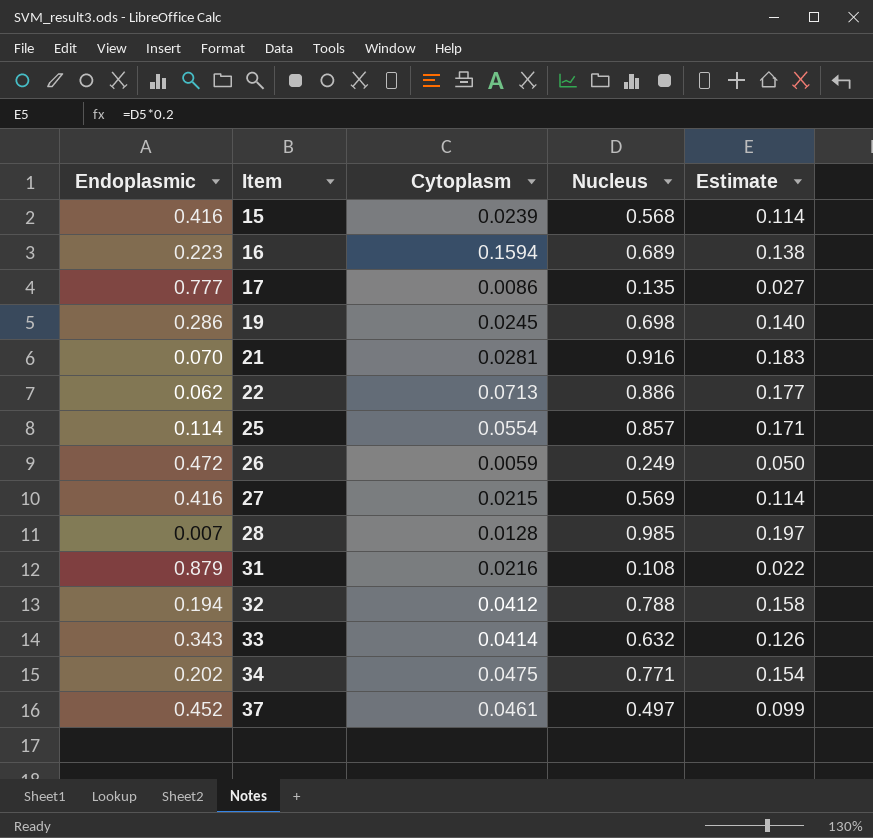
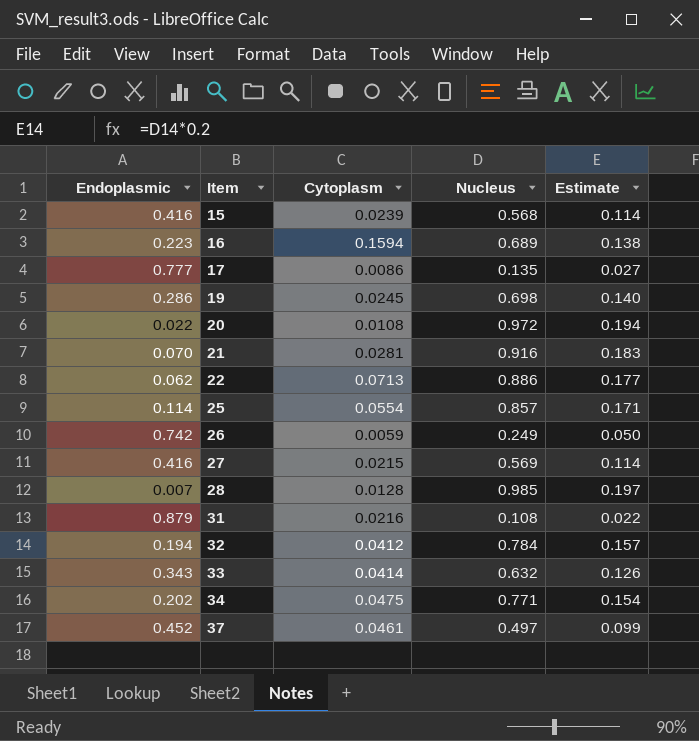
row 20: none -> 0.022 | 0.0108 | 0.972 | 0.194
26 | Endoplasmic: 0.472 -> 0.742
32 | Nucleus: 0.788 -> 0.784
32 | Estimate: 0.158 -> 0.157

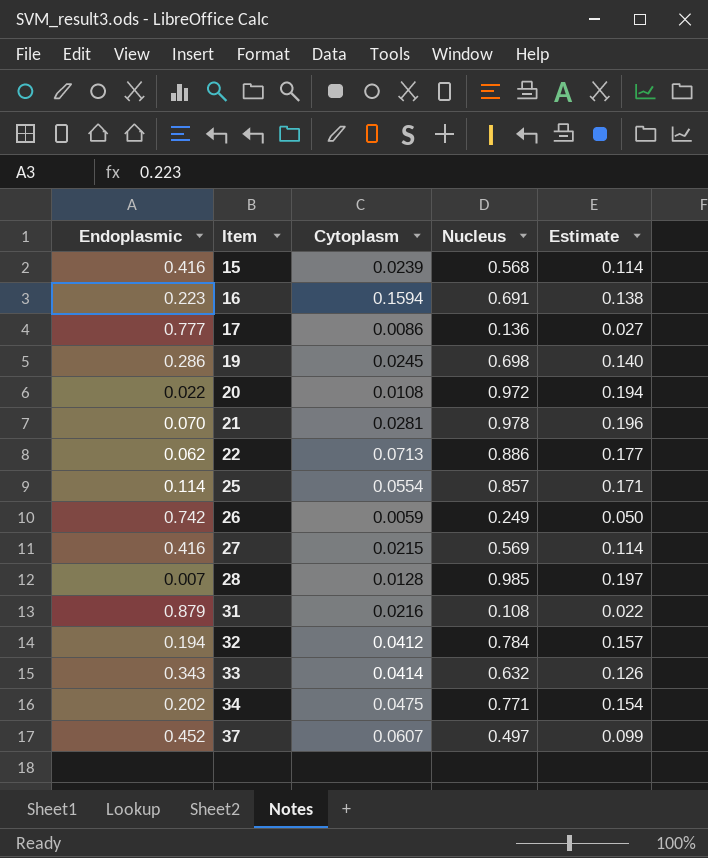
16 | Nucleus: 0.689 -> 0.691
17 | Nucleus: 0.135 -> 0.136
21 | Nucleus: 0.916 -> 0.978
21 | Estimate: 0.183 -> 0.196
37 | Cytoplasm: 0.0461 -> 0.0607

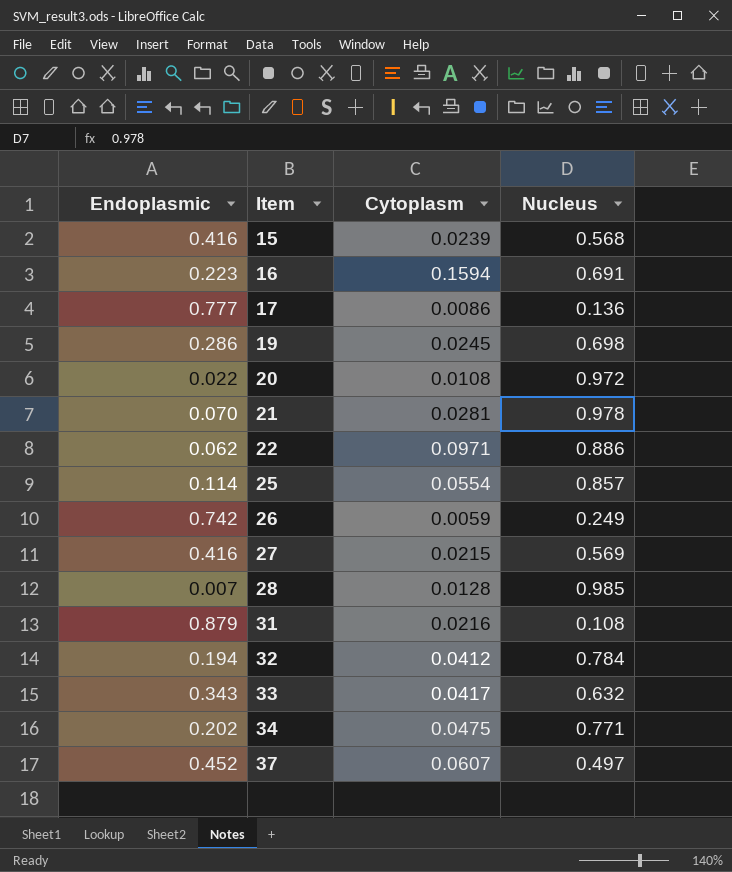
column Estimate | formula: [Nucleus] * 0.2 -> none
22 | Cytoplasm: 0.0713 -> 0.0971
33 | Cytoplasm: 0.0414 -> 0.0417

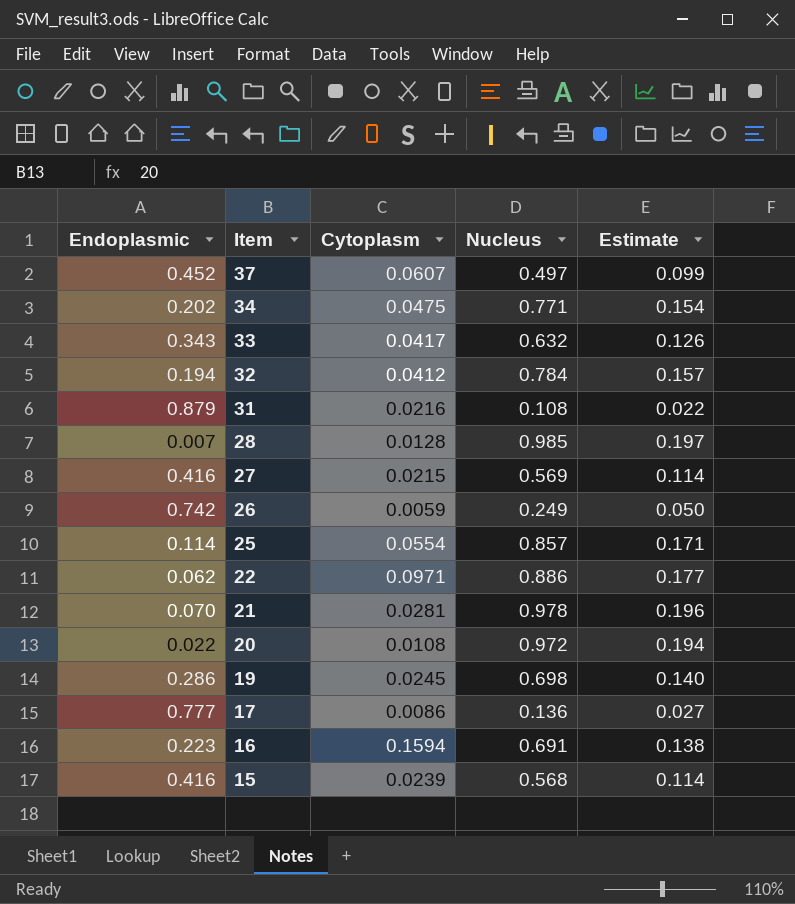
row order: Item ascending -> Item descending
column Estimate | formula: none -> [Nucleus] * 0.2

